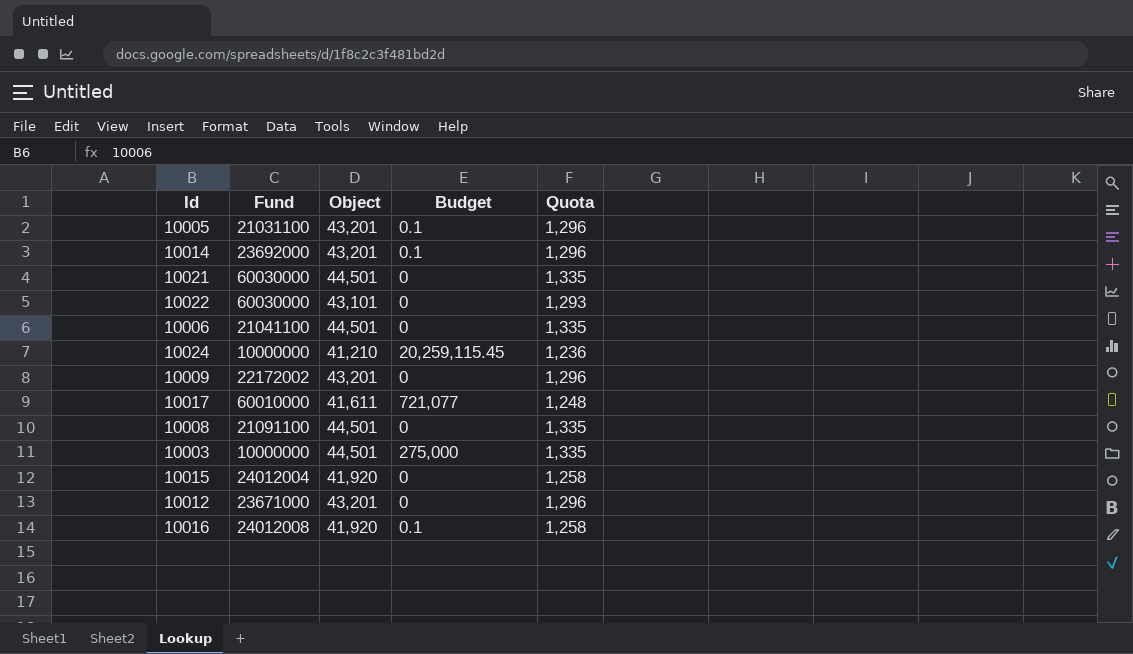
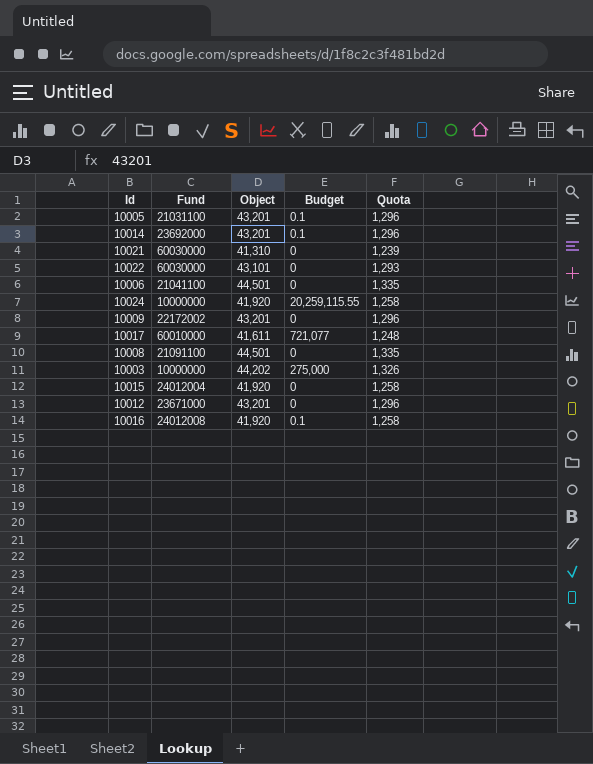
10021 | Object: 44,501 -> 41,310
10021 | Quota: 1,335 -> 1,239
10024 | Object: 41,210 -> 41,920
10024 | Budget: 20,259,115.45 -> 20,259,115.55
10024 | Quota: 1,236 -> 1,258
10003 | Object: 44,501 -> 44,202
10003 | Quota: 1,335 -> 1,326

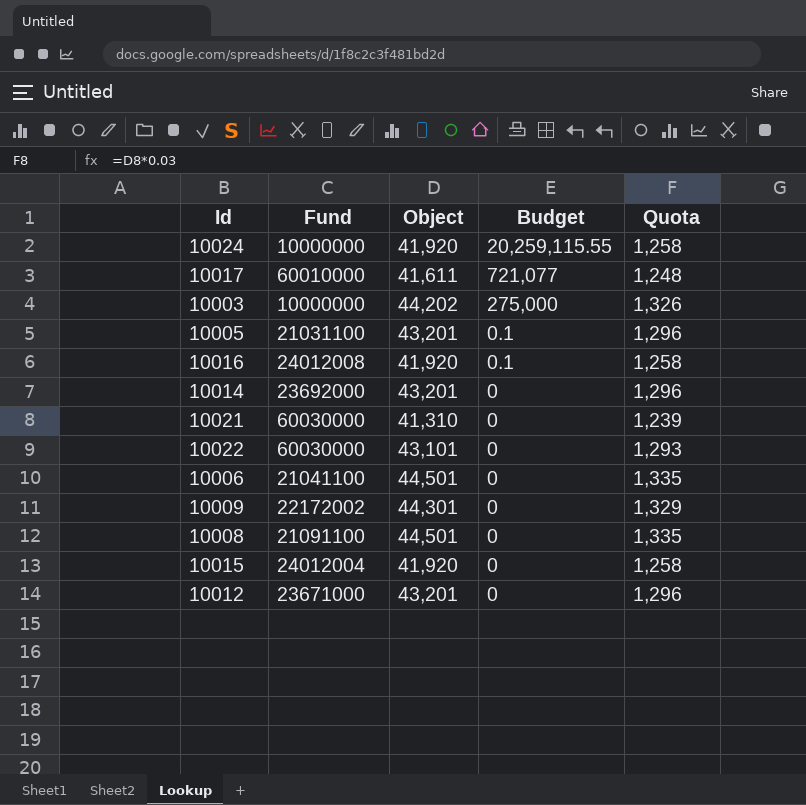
row order: none -> Budget descending
10014 | Budget: 0.1 -> 0
10009 | Object: 43,201 -> 44,301
10009 | Quota: 1,296 -> 1,329

